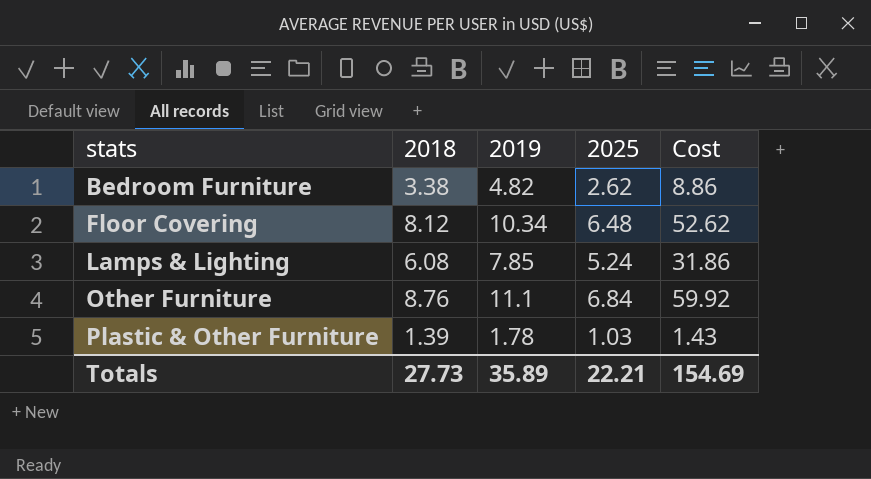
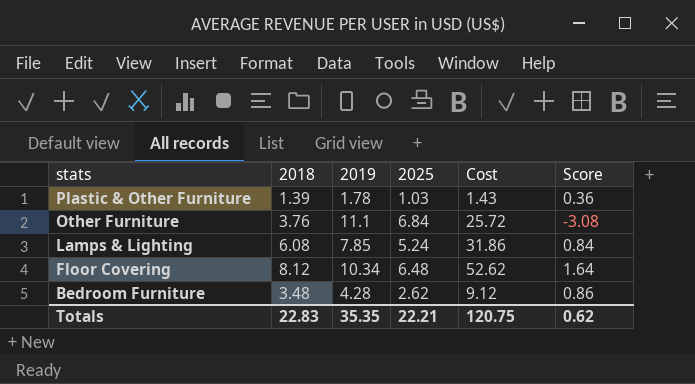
row order: stats ascending -> stats descending
column Score | formula: none -> [2018] - [2025]
Other Furniture | 2018: 8.76 -> 3.76
Other Furniture | Cost: 59.92 -> 25.72
Bedroom Furniture | 2018: 3.38 -> 3.48
Bedroom Furniture | 2019: 4.82 -> 4.28
Bedroom Furniture | Cost: 8.86 -> 9.12
Totals | 2018: 27.73 -> 22.83
Totals | 2019: 35.89 -> 35.35
Totals | Cost: 154.69 -> 120.75

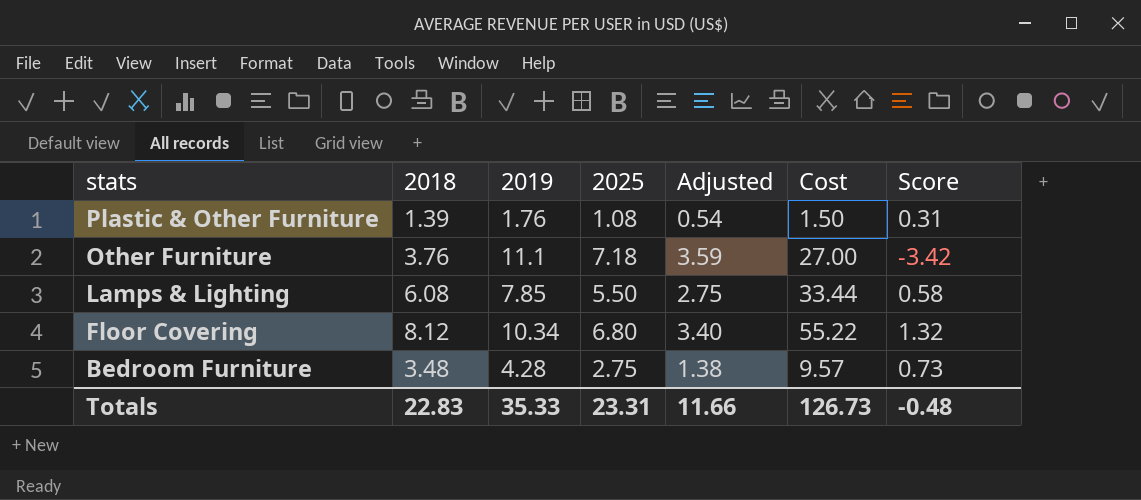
column Adjusted | formula: none -> [2025] * 0.5
Plastic & Other Furniture | 2019: 1.78 -> 1.76
Plastic & Other Furniture | 2025: 1.03 -> 1.08
Plastic & Other Furniture | Cost: 1.43 -> 1.50
Plastic & Other Furniture | Score: 0.36 -> 0.31
Other Furniture | 2025: 6.84 -> 7.18
Other Furniture | Cost: 25.72 -> 27.00
Other Furniture | Score: -3.08 -> -3.42
Lamps & Lighting | 2025: 5.24 -> 5.50
Lamps & Lighting | Cost: 31.86 -> 33.44
Lamps & Lighting | Score: 0.84 -> 0.58
Floor Covering | 2025: 6.48 -> 6.80
Floor Covering | Cost: 52.62 -> 55.22
Floor Covering | Score: 1.64 -> 1.32
Bedroom Furniture | 2025: 2.62 -> 2.75
Bedroom Furniture | Cost: 9.12 -> 9.57
Bedroom Furniture | Score: 0.86 -> 0.73
Totals | 2019: 35.35 -> 35.33
Totals | 2025: 22.21 -> 23.31
Totals | Cost: 120.75 -> 126.73
Totals | Score: 0.62 -> -0.48

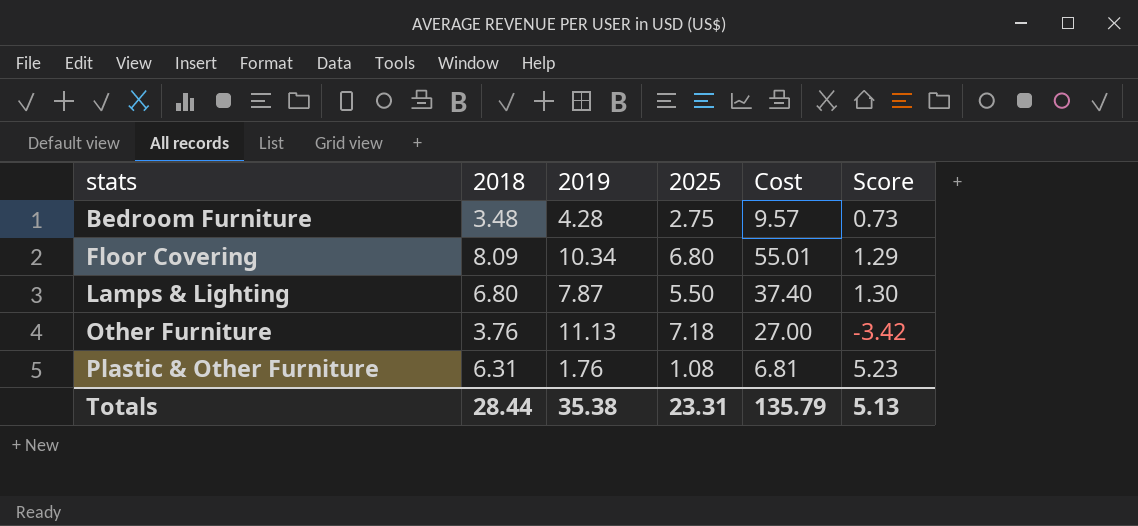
row order: stats descending -> stats ascending
column Adjusted | formula: [2025] * 0.5 -> none
Floor Covering | 2018: 8.12 -> 8.09
Floor Covering | Cost: 55.22 -> 55.01
Floor Covering | Score: 1.32 -> 1.29
Lamps & Lighting | 2018: 6.08 -> 6.80
Lamps & Lighting | 2019: 7.85 -> 7.87
Lamps & Lighting | Cost: 33.44 -> 37.40
Lamps & Lighting | Score: 0.58 -> 1.30
Other Furniture | 2019: 11.1 -> 11.13
Plastic & Other Furniture | 2018: 1.39 -> 6.31
Plastic & Other Furniture | Cost: 1.50 -> 6.81
Plastic & Other Furniture | Score: 0.31 -> 5.23
Totals | 2018: 22.83 -> 28.44
Totals | 2019: 35.33 -> 35.38
Totals | Cost: 126.73 -> 135.79
Totals | Score: -0.48 -> 5.13

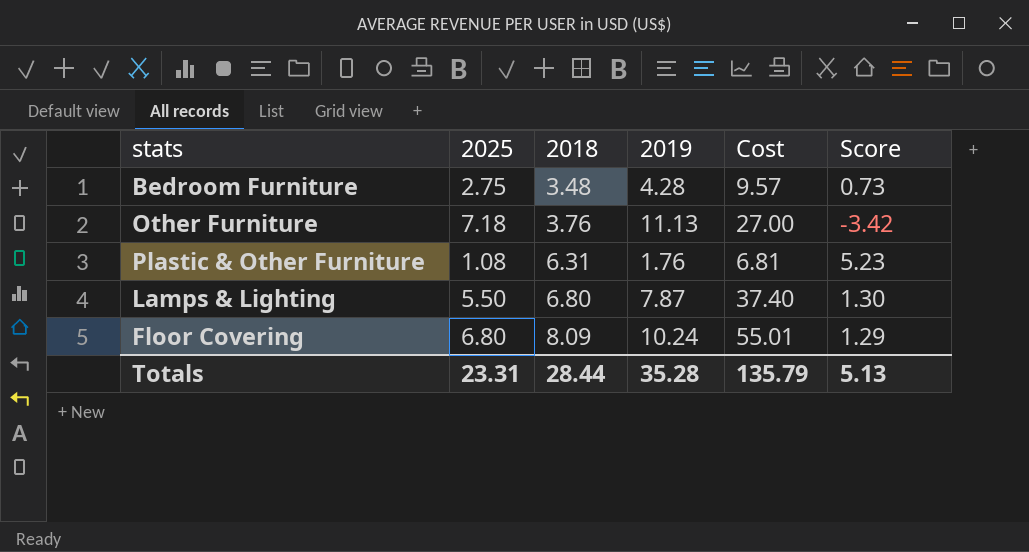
row order: stats ascending -> 2018 ascending
column 2025 | position: 4 -> 2
Floor Covering | 2019: 10.34 -> 10.24
Totals | 2019: 35.38 -> 35.28

